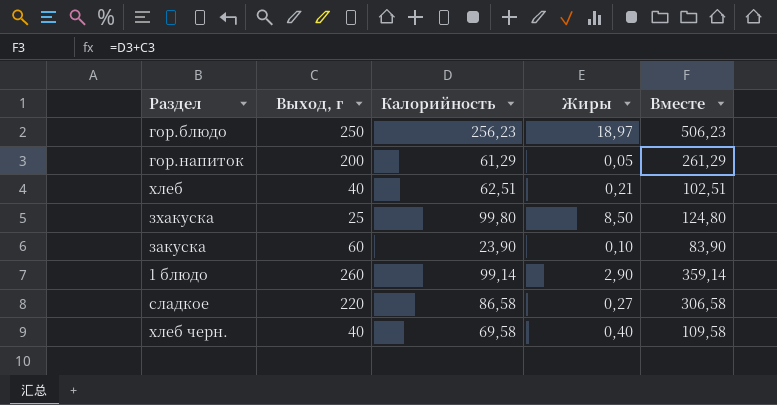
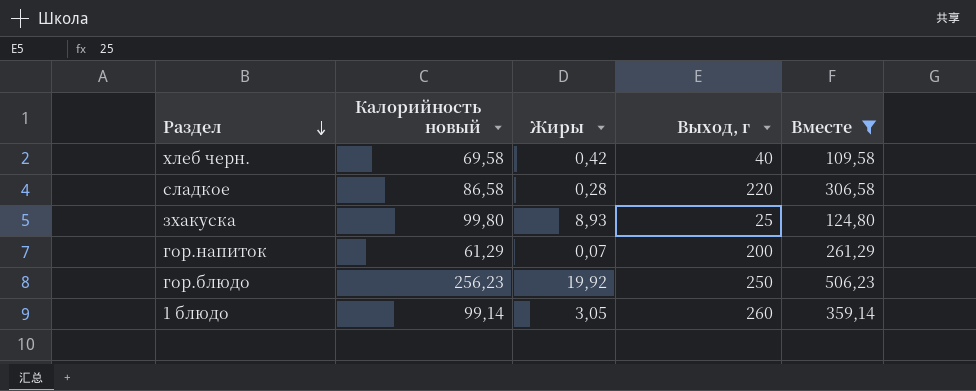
filter: none -> Вместе >= 109,58
row order: none -> Раздел descending
column name: Калорийность -> Калорийность новый
column Выход, г | position: 2 -> 4
хлеб черн. | Жиры: 0,40 -> 0,42
сладкое | Жиры: 0,27 -> 0,28
зхакуска | Жиры: 8,50 -> 8,93
гор.напиток | Жиры: 0,05 -> 0,07
гор.блюдо | Жиры: 18,97 -> 19,92
1 блюдо | Жиры: 2,90 -> 3,05

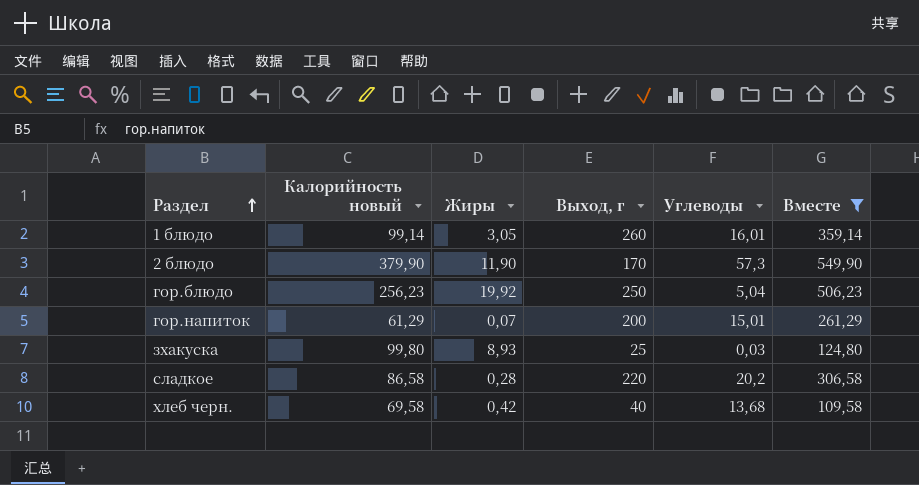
row order: Раздел descending -> Раздел ascending
column Углеводы | position: none -> 5
row 2 блюдо: none -> 379,90 | 11,90 | 170 | 57,3 | 549,90

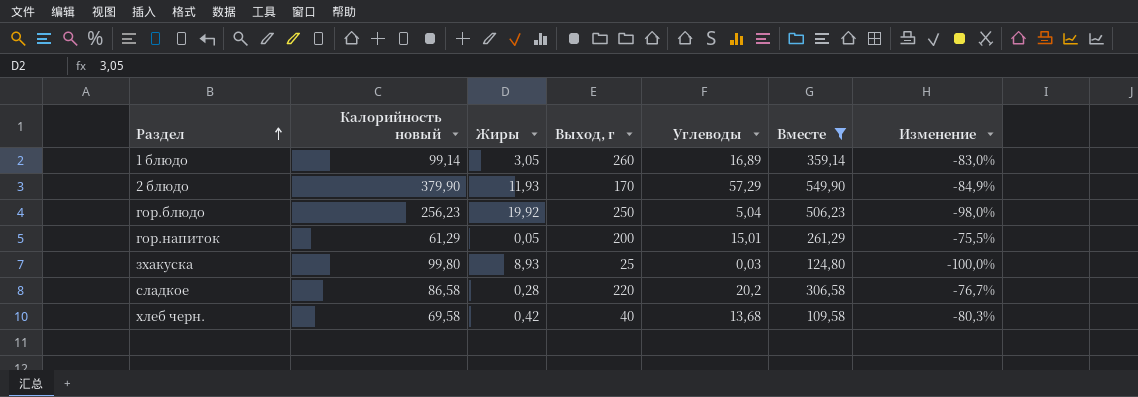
column Изменение | formula: none -> ([Углеводы] - [Калорийность новый]) / [Калорийность новый]
1 блюдо | Углеводы: 16,01 -> 16,89
2 блюдо | Жиры: 11,90 -> 11,93
2 блюдо | Углеводы: 57,3 -> 57,29
гор.напиток | Жиры: 0,07 -> 0,05

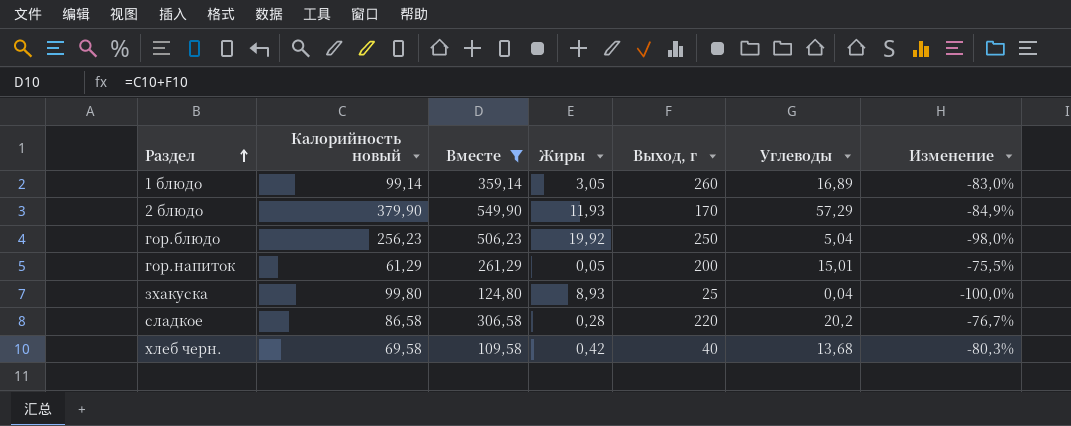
column Вместе | position: 6 -> 3
зхакуска | Углеводы: 0,03 -> 0,04

